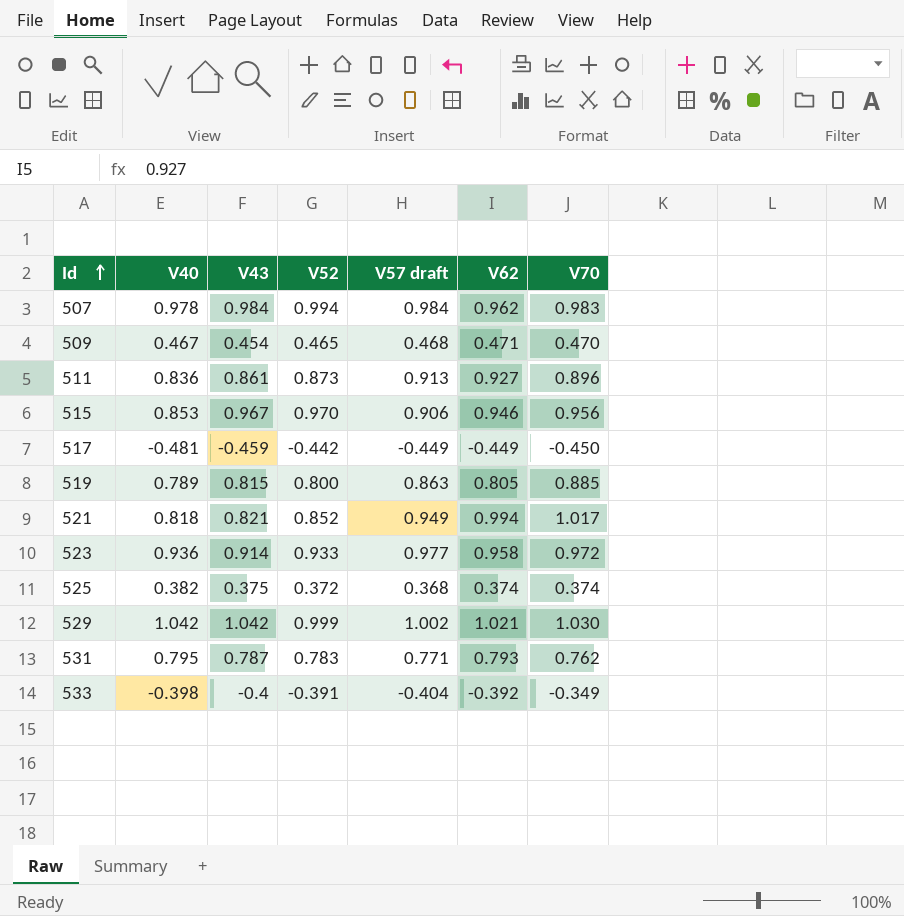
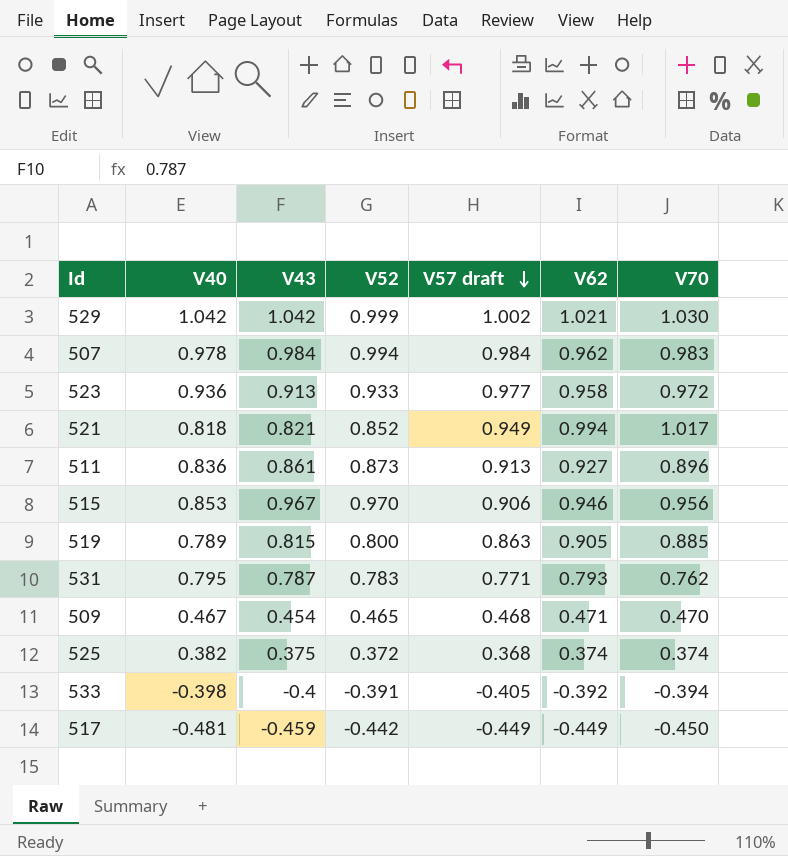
row order: Id ascending -> V57 draft descending
523 | V43: 0.914 -> 0.913
519 | V62: 0.805 -> 0.905
533 | V57 draft: -0.404 -> -0.405
533 | V70: -0.349 -> -0.394

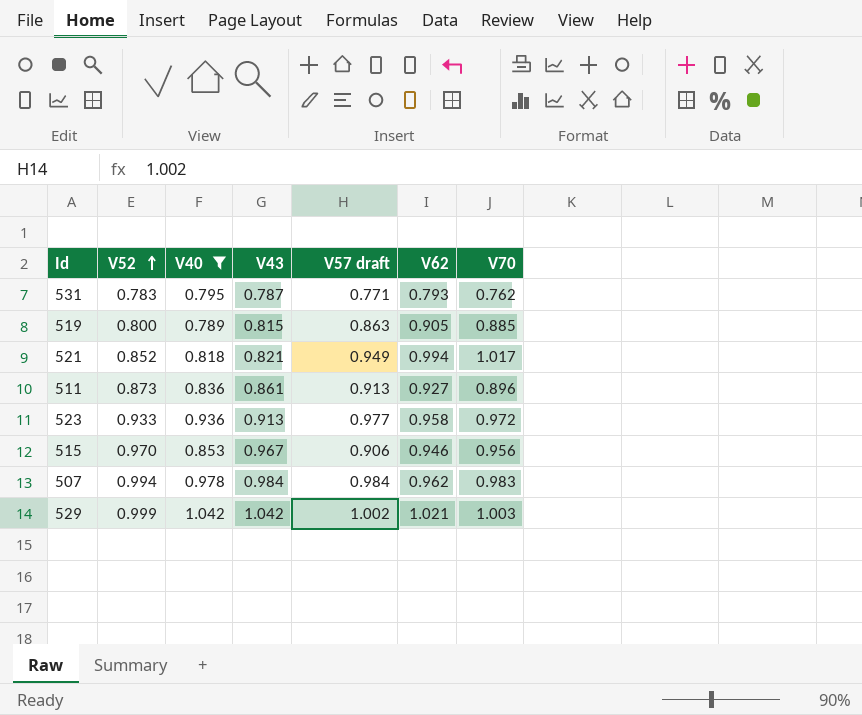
filter: none -> V40 >= 0.789
row order: V57 draft descending -> V52 ascending
column V52 | position: 4 -> 2
529 | V70: 1.030 -> 1.003

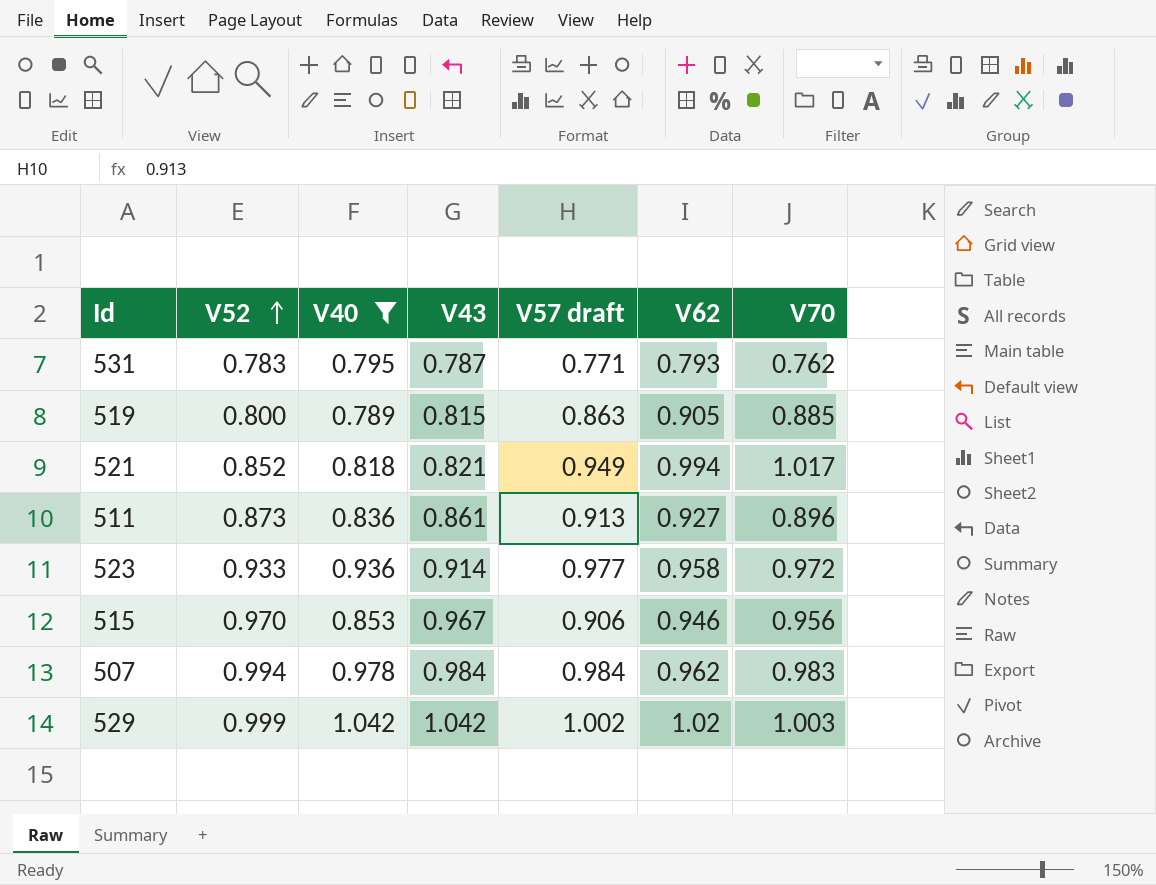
523 | V43: 0.913 -> 0.914
529 | V62: 1.021 -> 1.02

